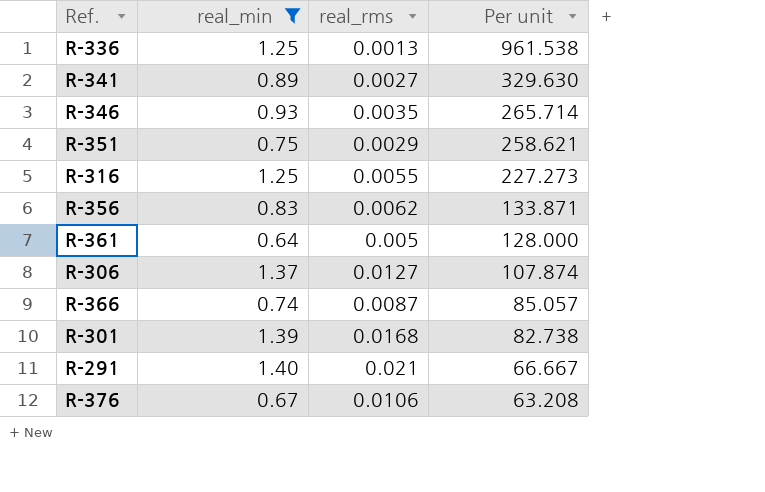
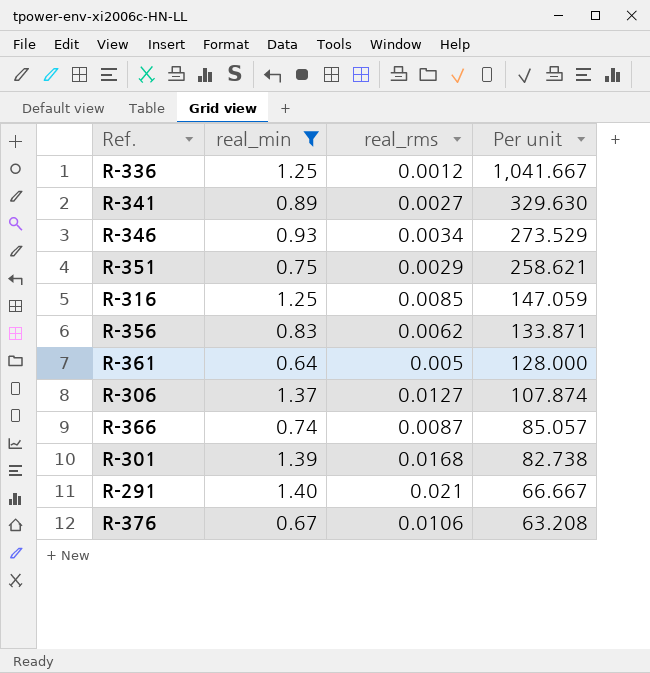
R-336 | real_rms: 0.0013 -> 0.0012
R-336 | Per unit: 961.538 -> 1,041.667
R-346 | real_rms: 0.0035 -> 0.0034
R-346 | Per unit: 265.714 -> 273.529
R-316 | real_rms: 0.0055 -> 0.0085
R-316 | Per unit: 227.273 -> 147.059

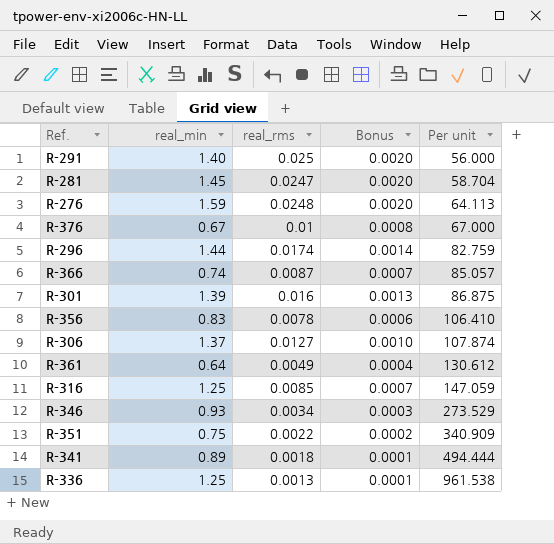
filter: real_min <= 1.40 -> none
row order: Per unit descending -> Per unit ascending
column Bonus | formula: none -> [real_rms] * 0.08
R-291 | real_rms: 0.021 -> 0.025
R-291 | Per unit: 66.667 -> 56.000
R-376 | real_rms: 0.0106 -> 0.01
R-376 | Per unit: 63.208 -> 67.000
R-301 | real_rms: 0.0168 -> 0.016
R-301 | Per unit: 82.738 -> 86.875
R-356 | real_rms: 0.0062 -> 0.0078
R-356 | Per unit: 133.871 -> 106.410
R-361 | real_rms: 0.005 -> 0.0049
R-361 | Per unit: 128.000 -> 130.612
R-351 | real_rms: 0.0029 -> 0.0022
R-351 | Per unit: 258.621 -> 340.909
R-341 | real_rms: 0.0027 -> 0.0018
R-341 | Per unit: 329.630 -> 494.444
R-336 | real_rms: 0.0012 -> 0.0013
R-336 | Per unit: 1,041.667 -> 961.538

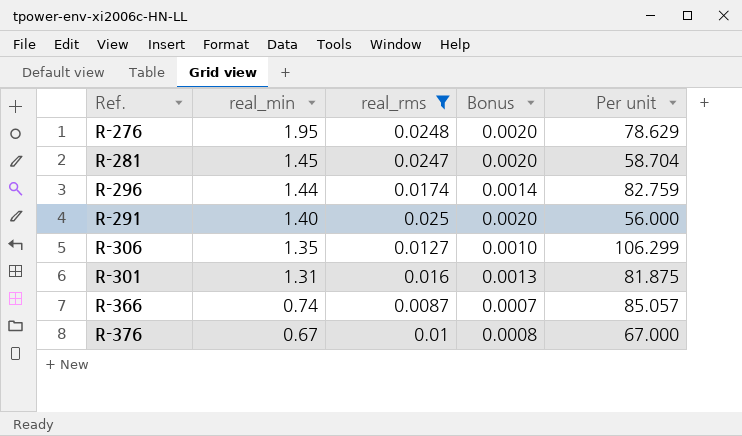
filter: none -> real_rms >= 0.0087
row order: Per unit ascending -> real_min descending
R-276 | real_min: 1.59 -> 1.95
R-276 | Per unit: 64.113 -> 78.629
R-306 | real_min: 1.37 -> 1.35
R-306 | Per unit: 107.874 -> 106.299
R-301 | real_min: 1.39 -> 1.31
R-301 | Per unit: 86.875 -> 81.875

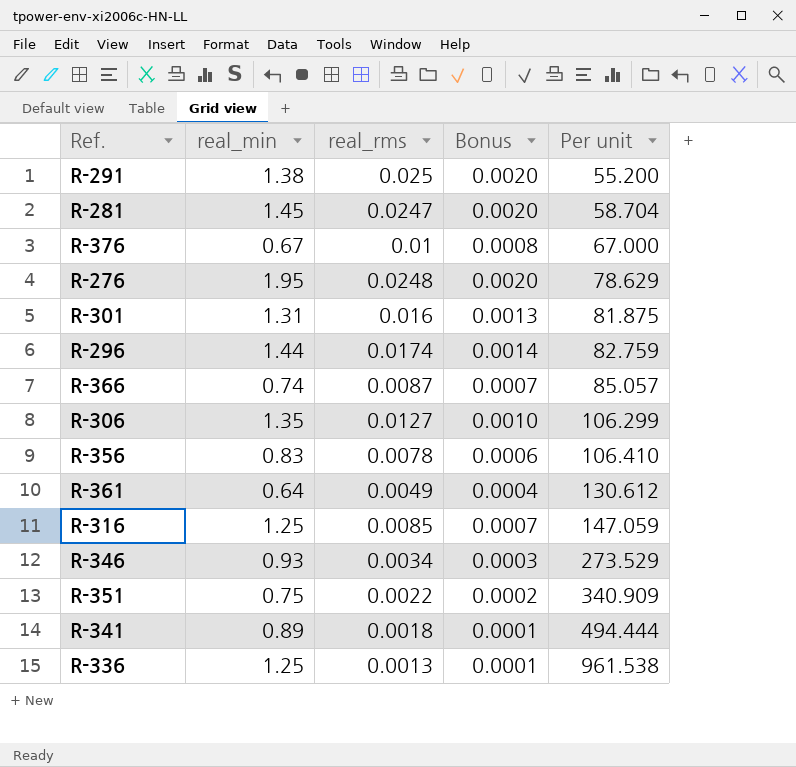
filter: real_rms >= 0.0087 -> none
row order: real_min descending -> Per unit ascending
R-291 | real_min: 1.40 -> 1.38
R-291 | Per unit: 56.000 -> 55.200

